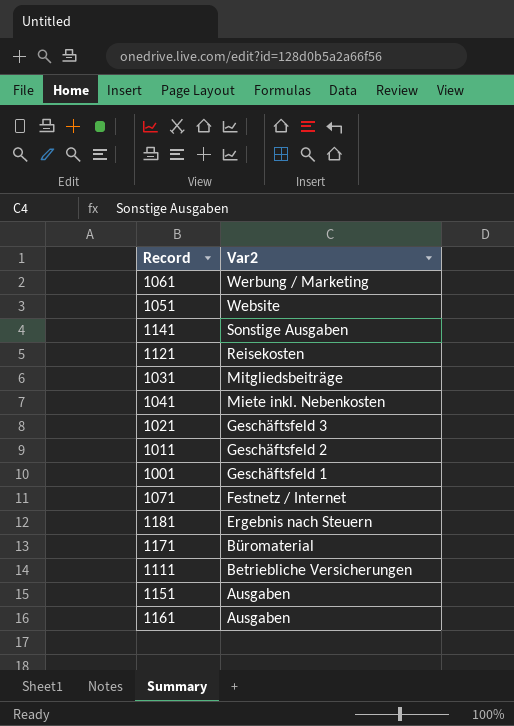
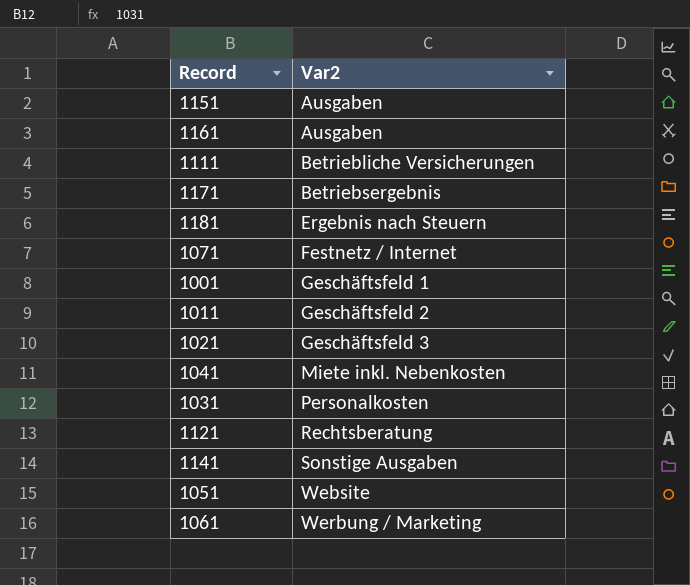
row order: Var2 descending -> Var2 ascending
1171 | Var2: Büromaterial -> Betriebsergebnis
1031 | Var2: Mitgliedsbeiträge -> Personalkosten
1121 | Var2: Reisekosten -> Rechtsberatung

